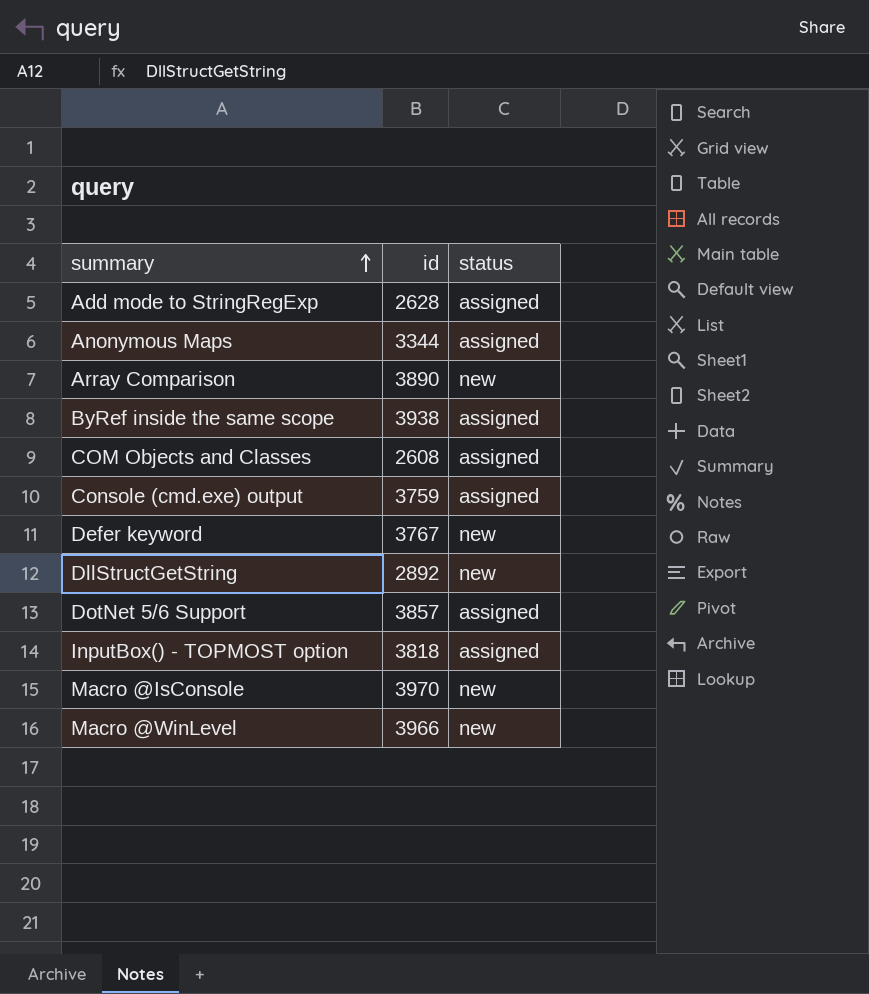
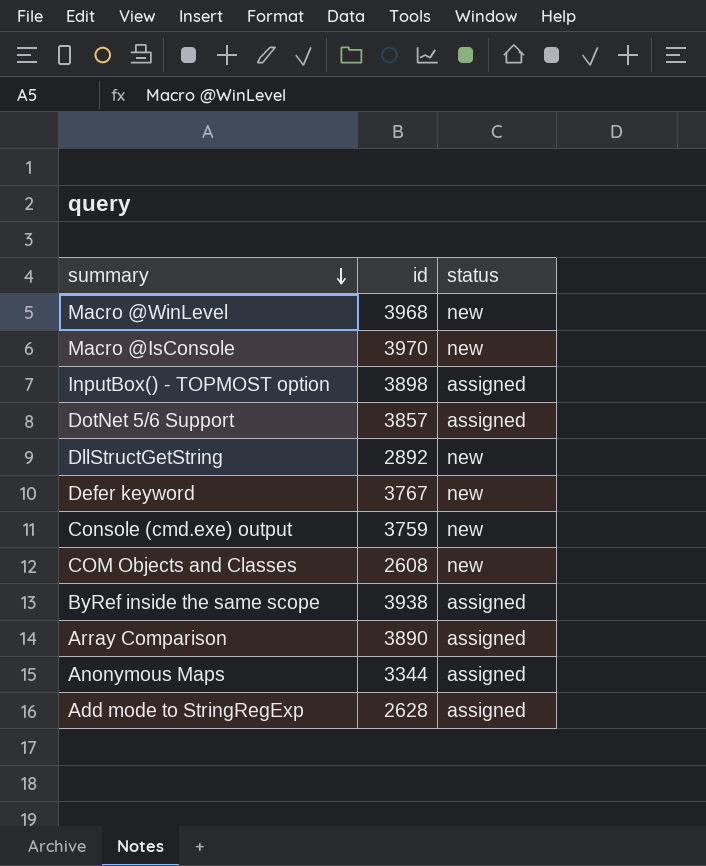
row order: summary ascending -> summary descending
Macro @WinLevel | id: 3966 -> 3968
InputBox() - TOPMOST option | id: 3818 -> 3898
Console (cmd.exe) output | status: assigned -> new
COM Objects and Classes | status: assigned -> new
Array Comparison | status: new -> assigned

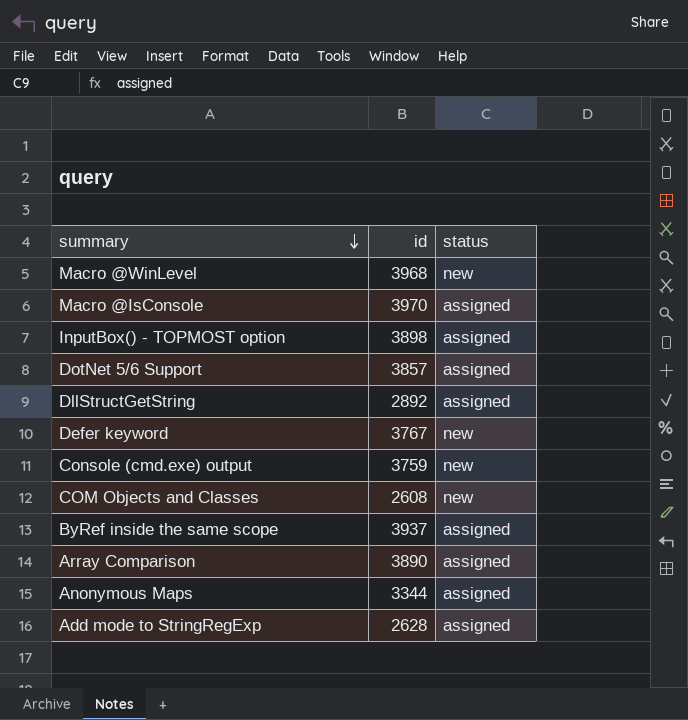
Macro @IsConsole | status: new -> assigned
DllStructGetString | status: new -> assigned
ByRef inside the same scope | id: 3938 -> 3937

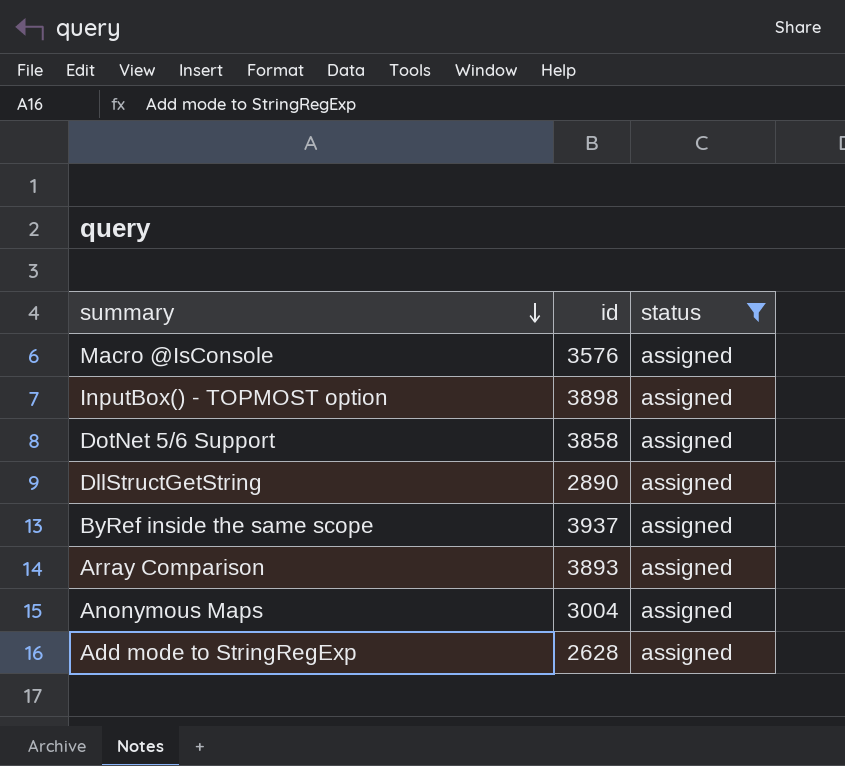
filter: none -> status = assigned
Macro @IsConsole | id: 3970 -> 3576
DotNet 5/6 Support | id: 3857 -> 3858
DllStructGetString | id: 2892 -> 2890
Array Comparison | id: 3890 -> 3893
Anonymous Maps | id: 3344 -> 3004

